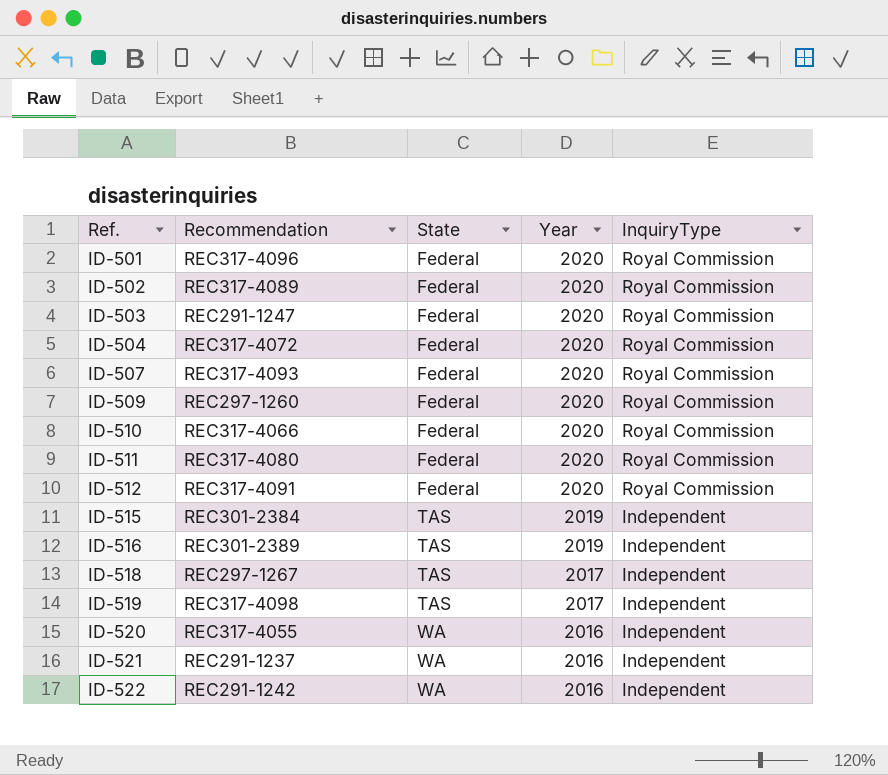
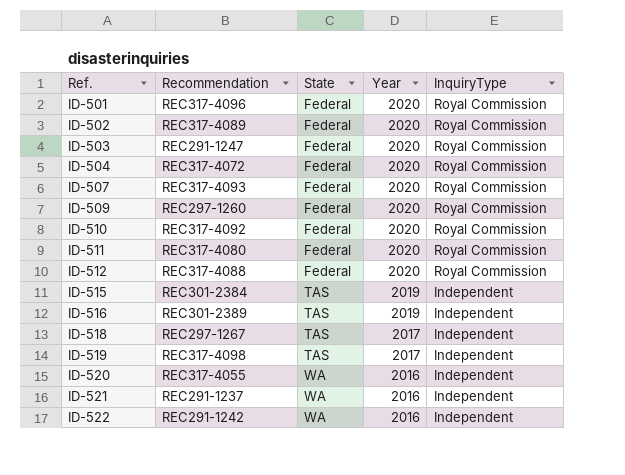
ID-510 | Recommendation: REC317-4066 -> REC317-4092
ID-512 | Recommendation: REC317-4091 -> REC317-4088

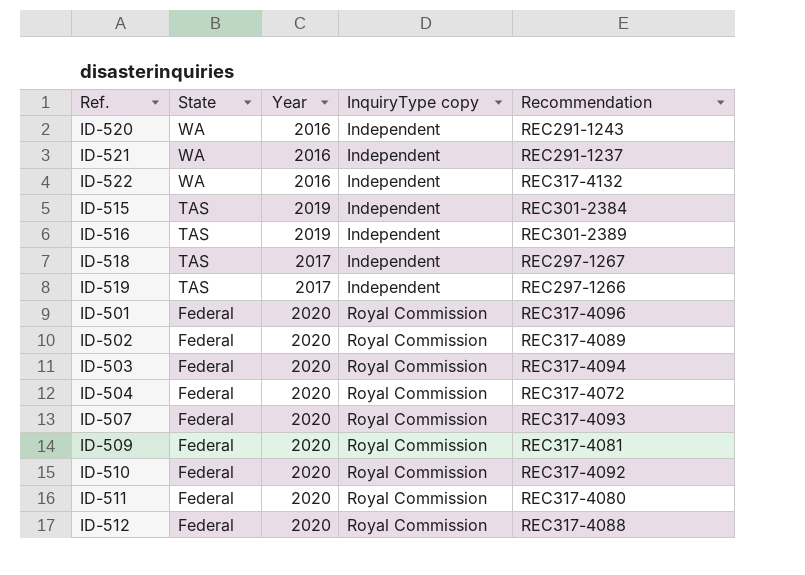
row order: Ref. ascending -> State descending
column name: InquiryType -> InquiryType copy
column Recommendation | position: 2 -> 5
ID-520 | Recommendation: REC317-4055 -> REC291-1243
ID-522 | Recommendation: REC291-1242 -> REC317-4132
ID-519 | Recommendation: REC317-4098 -> REC297-1266
ID-503 | Recommendation: REC291-1247 -> REC317-4094
ID-509 | Recommendation: REC297-1260 -> REC317-4081

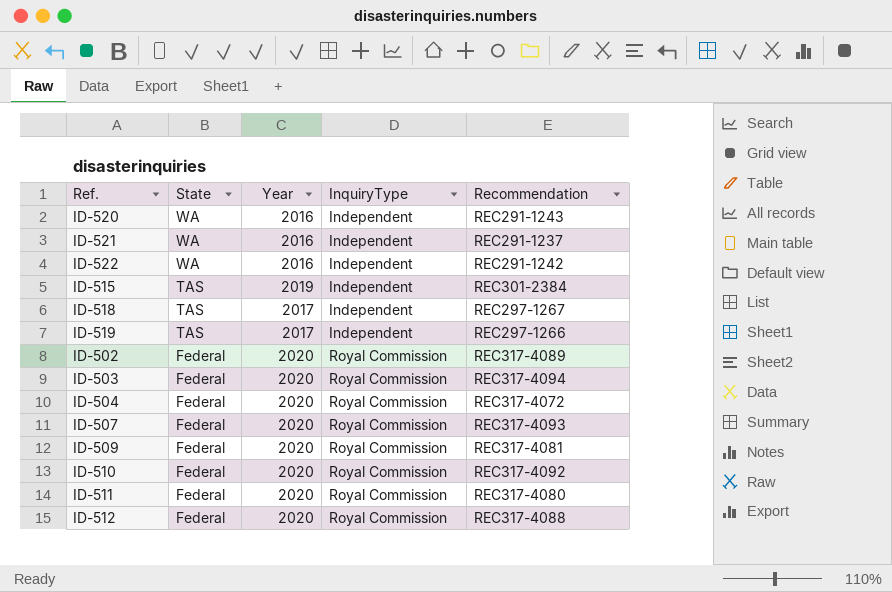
column name: InquiryType copy -> InquiryType
row ID-516: TAS | 2019 | Independent | REC301-2389 -> none
row ID-501: Federal | 2020 | Royal Commission | REC317-4096 -> none
ID-522 | Recommendation: REC317-4132 -> REC291-1242

